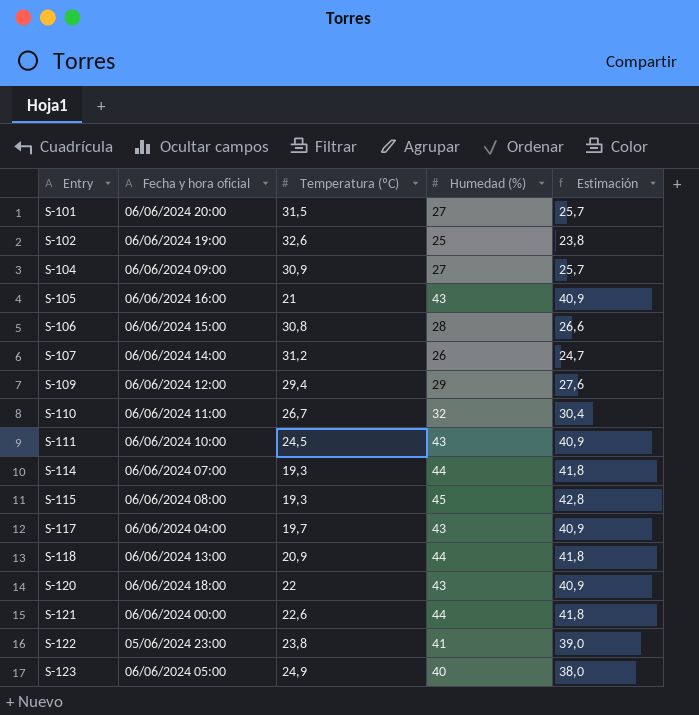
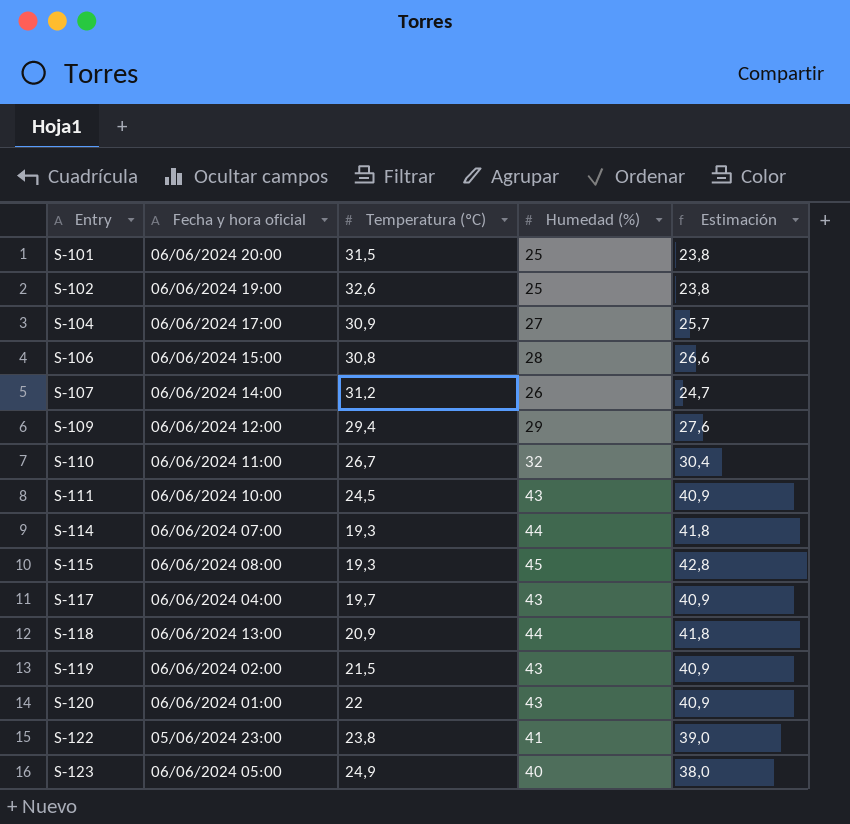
row S-105: 06/06/2024 16:00 | 21 | 43 | 40,9 -> none
row S-121: 06/06/2024 00:00 | 22,6 | 44 | 41,8 -> none
S-101 | Humedad (%): 27 -> 25
S-101 | Estimación: 25,7 -> 23,8
S-104 | Fecha y hora oficial: 06/06/2024 09:00 -> 06/06/2024 17:00
row S-119: none -> 06/06/2024 02:00 | 21,5 | 43 | 40,9
S-120 | Fecha y hora oficial: 06/06/2024 18:00 -> 06/06/2024 01:00

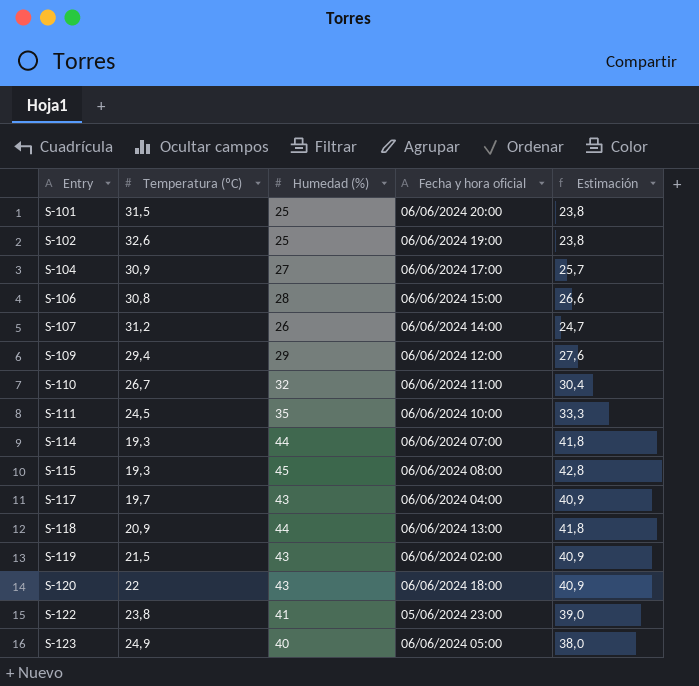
column Fecha y hora oficial | position: 2 -> 4
S-111 | Humedad (%): 43 -> 35
S-111 | Estimación: 40,9 -> 33,3
S-120 | Fecha y hora oficial: 06/06/2024 01:00 -> 06/06/2024 18:00

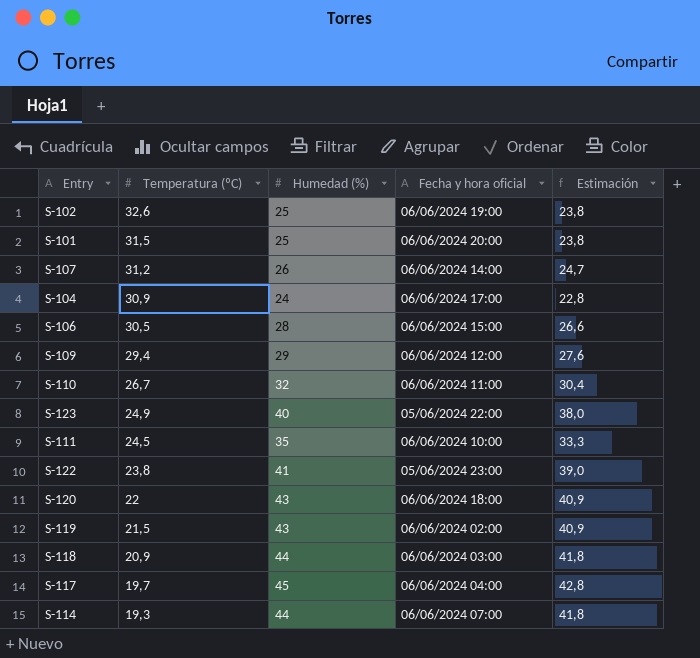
row order: Entry ascending -> Temperatura (ºC) descending
row S-115: 19,3 | 45 | 06/06/2024 08:00 | 42,8 -> none
S-104 | Humedad (%): 27 -> 24
S-104 | Estimación: 25,7 -> 22,8
S-106 | Temperatura (ºC): 30,8 -> 30,5
S-123 | Fecha y hora oficial: 06/06/2024 05:00 -> 05/06/2024 22:00
S-118 | Fecha y hora oficial: 06/06/2024 13:00 -> 06/06/2024 03:00
S-117 | Humedad (%): 43 -> 45
S-117 | Estimación: 40,9 -> 42,8

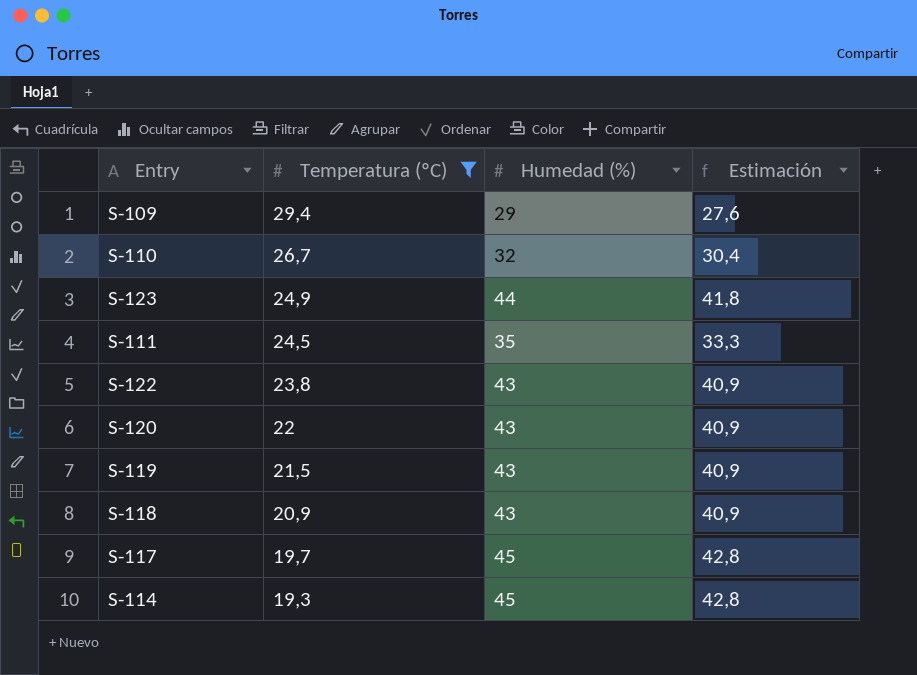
filter: none -> Temperatura (ºC) <= 29,4
column Fecha y hora oficial | position: 4 -> none
S-123 | Humedad (%): 40 -> 44
S-123 | Estimación: 38,0 -> 41,8
S-122 | Humedad (%): 41 -> 43
S-122 | Estimación: 39,0 -> 40,9
S-118 | Humedad (%): 44 -> 43
S-118 | Estimación: 41,8 -> 40,9
S-114 | Humedad (%): 44 -> 45
S-114 | Estimación: 41,8 -> 42,8

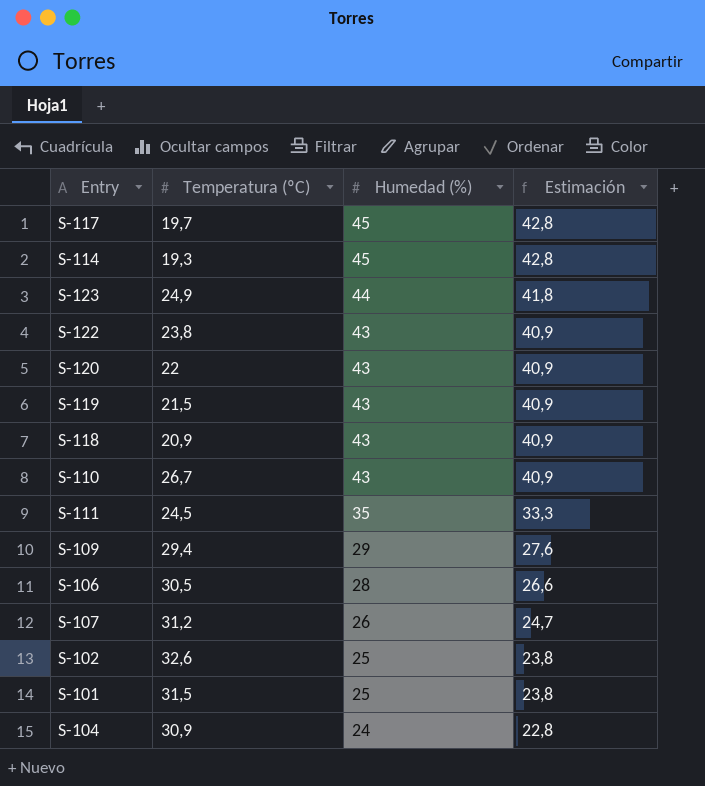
filter: Temperatura (ºC) <= 29,4 -> none
row order: Temperatura (ºC) descending -> Humedad (%) descending
S-110 | Humedad (%): 32 -> 43
S-110 | Estimación: 30,4 -> 40,9

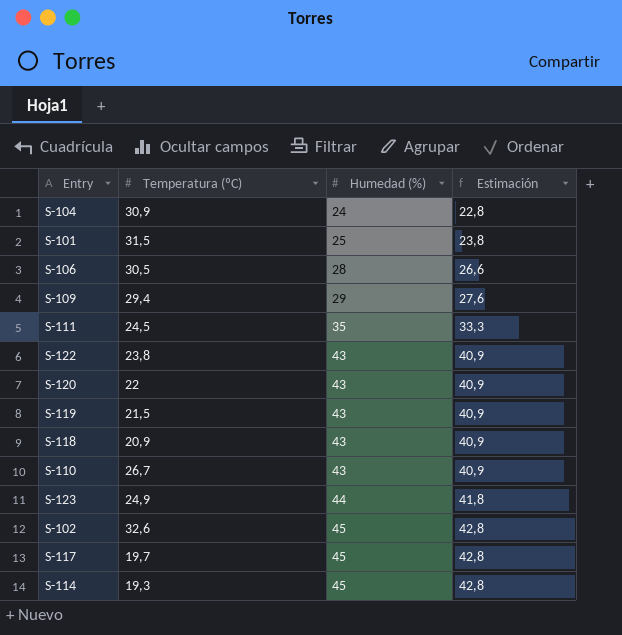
row order: Humedad (%) descending -> Humedad (%) ascending
row S-107: 31,2 | 26 | 24,7 -> none
S-102 | Humedad (%): 25 -> 45
S-102 | Estimación: 23,8 -> 42,8

